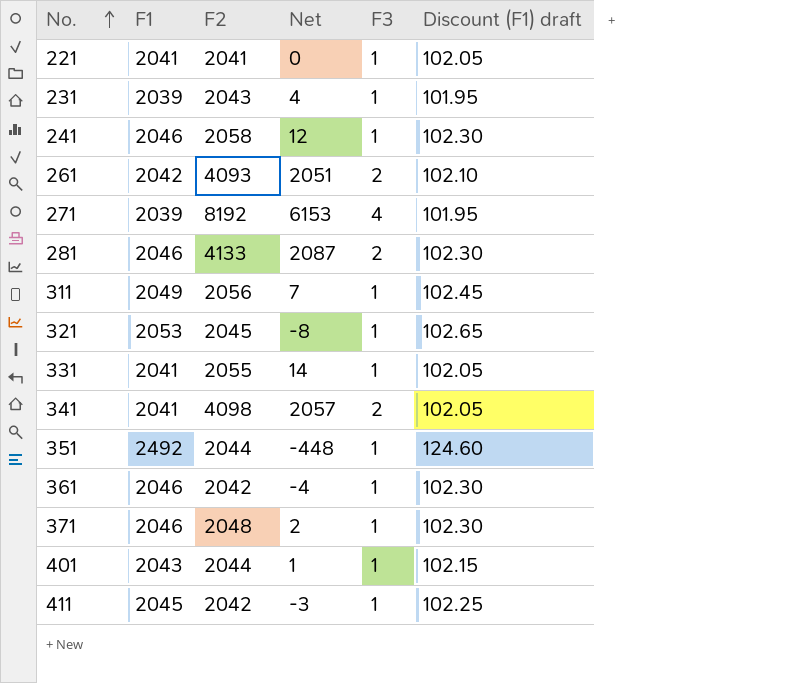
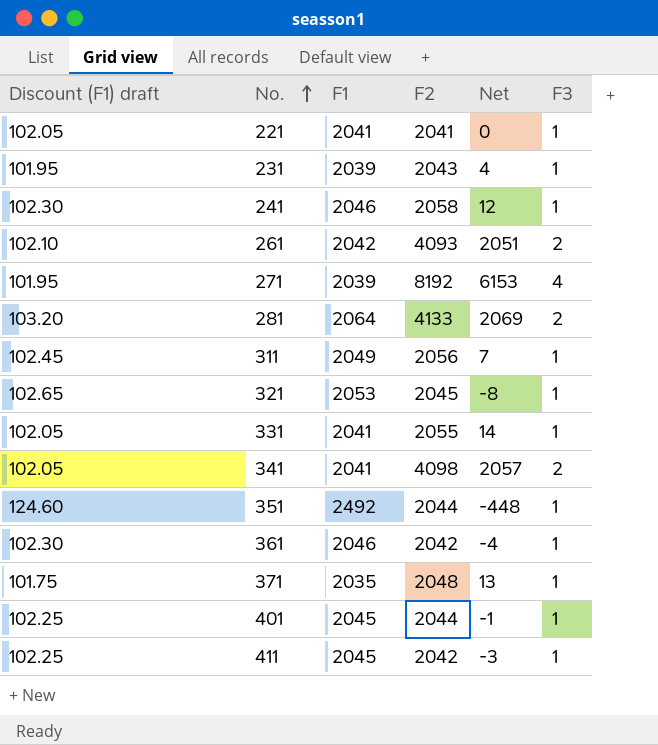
column Discount (F1) draft | position: 6 -> 1
281 | Discount (F1) draft: 102.30 -> 103.20
281 | F1: 2046 -> 2064
281 | Net: 2087 -> 2069
371 | Discount (F1) draft: 102.30 -> 101.75
371 | F1: 2046 -> 2035
371 | Net: 2 -> 13
401 | Discount (F1) draft: 102.15 -> 102.25
401 | F1: 2043 -> 2045
401 | Net: 1 -> -1

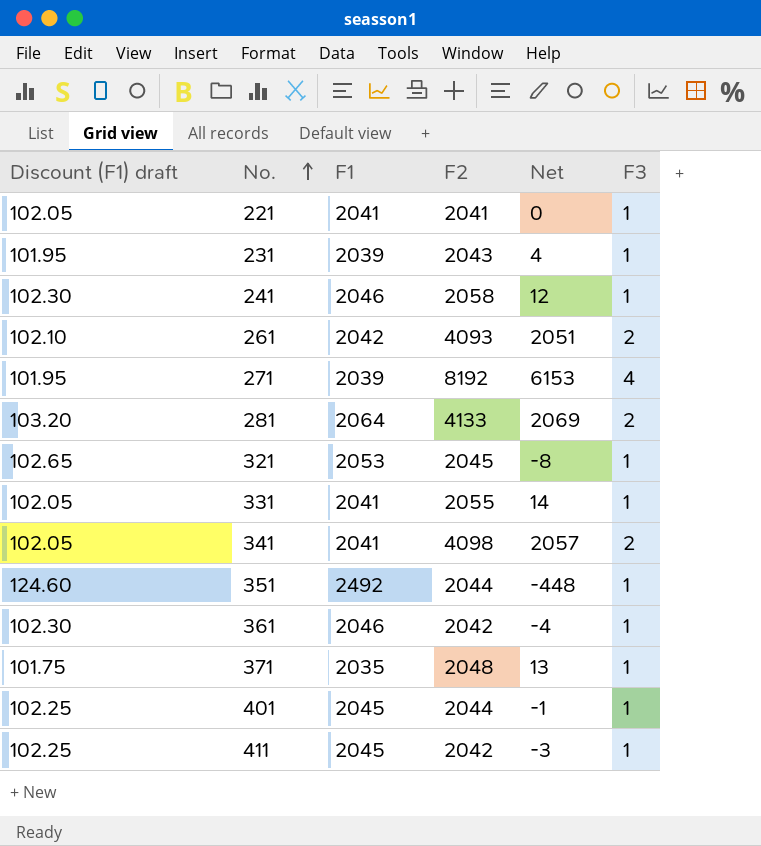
row 311: 102.45 | 2049 | 2056 | 7 | 1 -> none

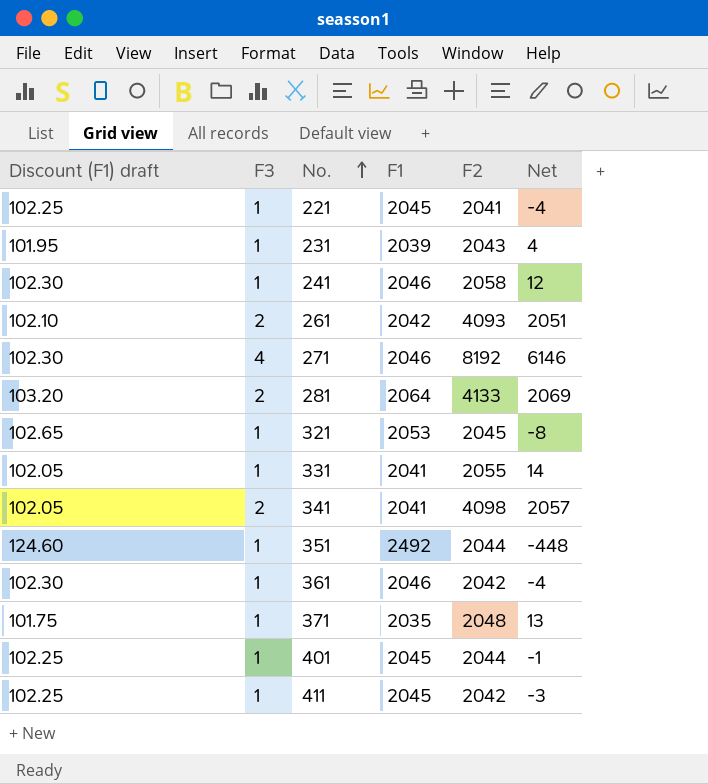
column F3 | position: 6 -> 2
221 | Discount (F1) draft: 102.05 -> 102.25
221 | F1: 2041 -> 2045
221 | Net: 0 -> -4
271 | Discount (F1) draft: 101.95 -> 102.30
271 | F1: 2039 -> 2046
271 | Net: 6153 -> 6146

